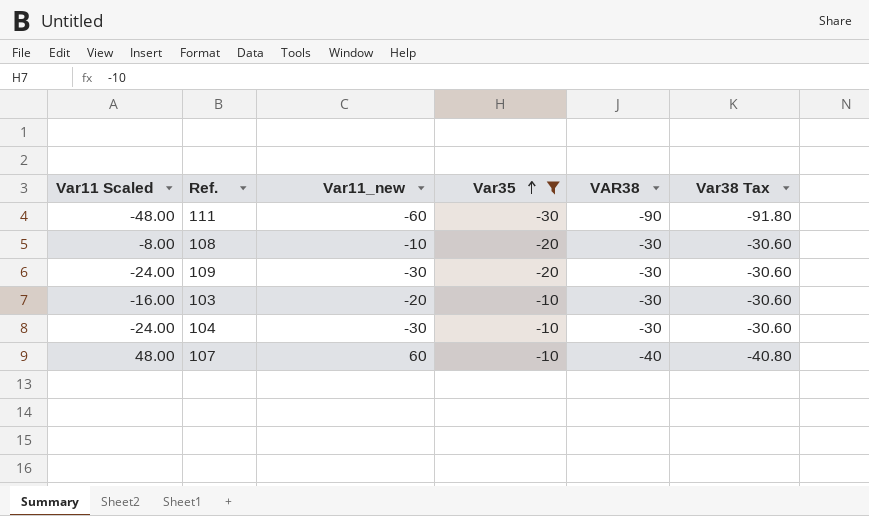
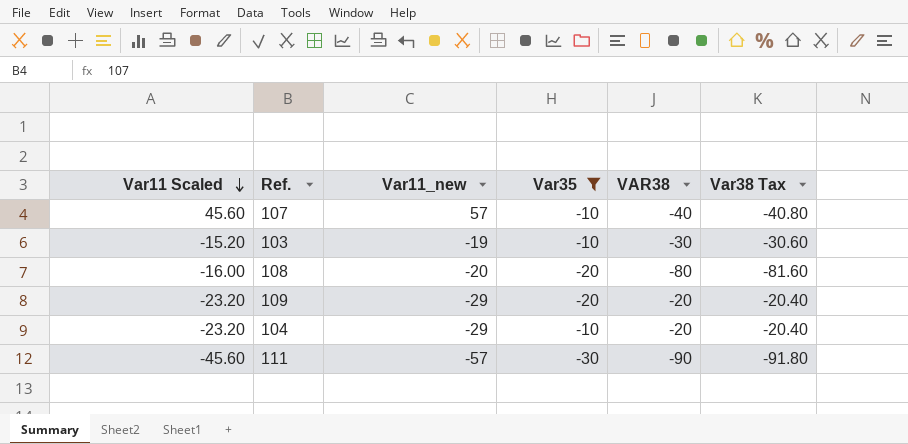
row order: Var35 ascending -> Var11 Scaled descending
107 | Var11 Scaled: 48.00 -> 45.60
107 | Var11_new: 60 -> 57
103 | Var11 Scaled: -16.00 -> -15.20
103 | Var11_new: -20 -> -19
108 | Var11 Scaled: -8.00 -> -16.00
108 | Var11_new: -10 -> -20
108 | VAR38: -30 -> -80
108 | Var38 Tax: -30.60 -> -81.60
109 | Var11 Scaled: -24.00 -> -23.20
109 | Var11_new: -30 -> -29
109 | VAR38: -30 -> -20
109 | Var38 Tax: -30.60 -> -20.40
104 | Var11 Scaled: -24.00 -> -23.20
104 | Var11_new: -30 -> -29
104 | VAR38: -30 -> -20
104 | Var38 Tax: -30.60 -> -20.40
111 | Var11 Scaled: -48.00 -> -45.60
111 | Var11_new: -60 -> -57

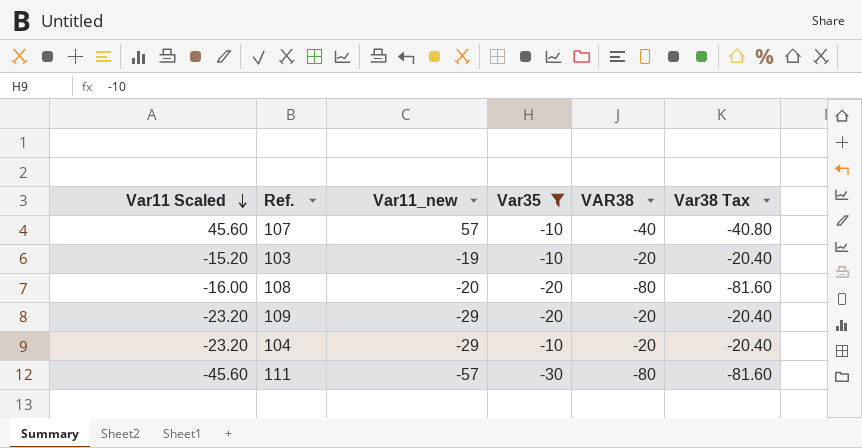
103 | VAR38: -30 -> -20
103 | Var38 Tax: -30.60 -> -20.40
111 | VAR38: -90 -> -80
111 | Var38 Tax: -91.80 -> -81.60

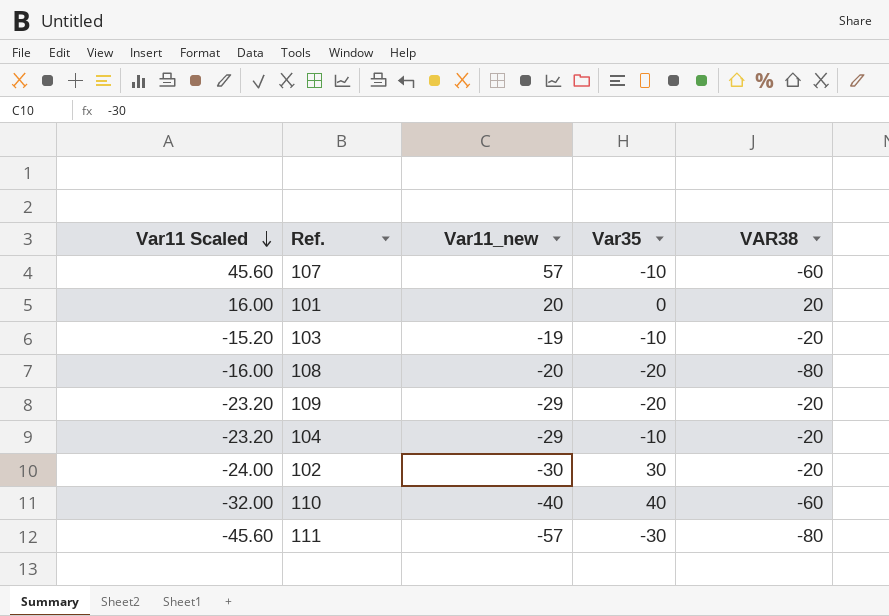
filter: Var35 <= -10 -> none
column Var38 Tax | formula: [VAR38] * 1.02 -> none
107 | VAR38: -40 -> -60

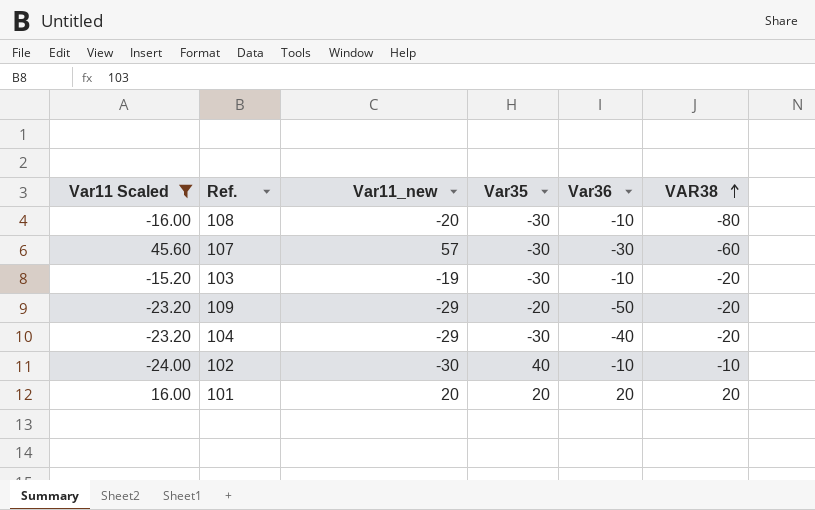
filter: none -> Var11 Scaled >= -24.00
row order: Var11 Scaled descending -> VAR38 ascending
column Var36 | position: none -> 5
108 | Var35: -20 -> -30
107 | Var35: -10 -> -30
103 | Var35: -10 -> -30
104 | Var35: -10 -> -30
102 | Var35: 30 -> 40
102 | VAR38: -20 -> -10
101 | Var35: 0 -> 20

